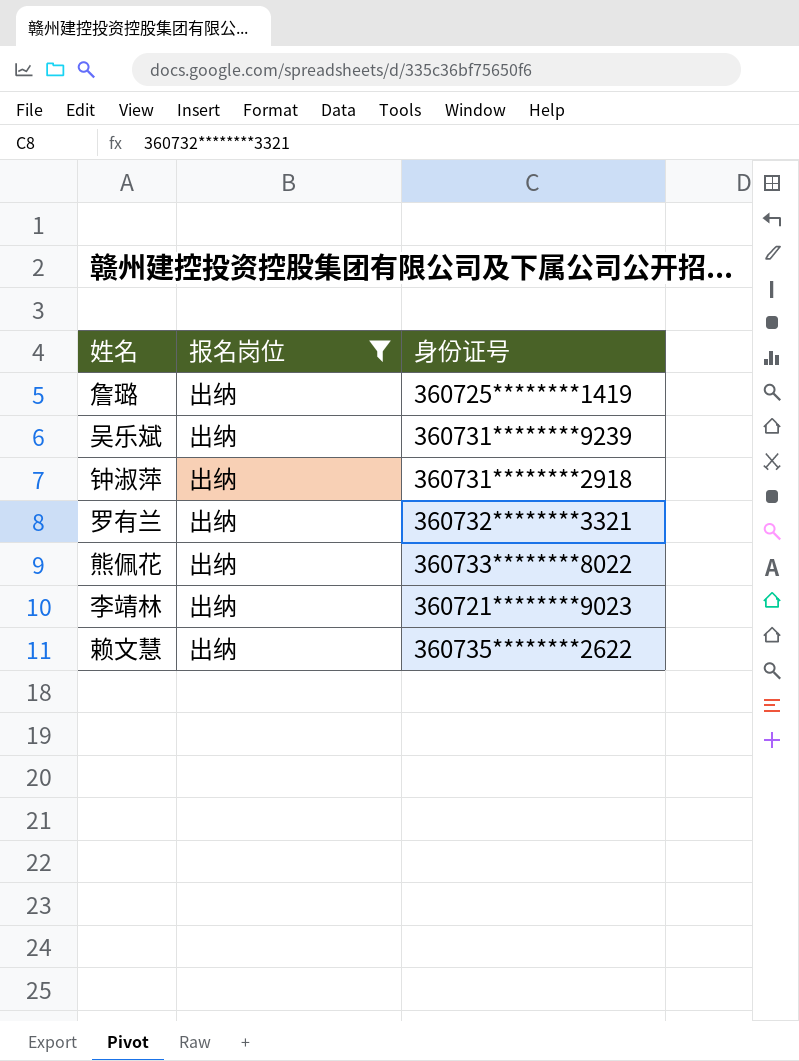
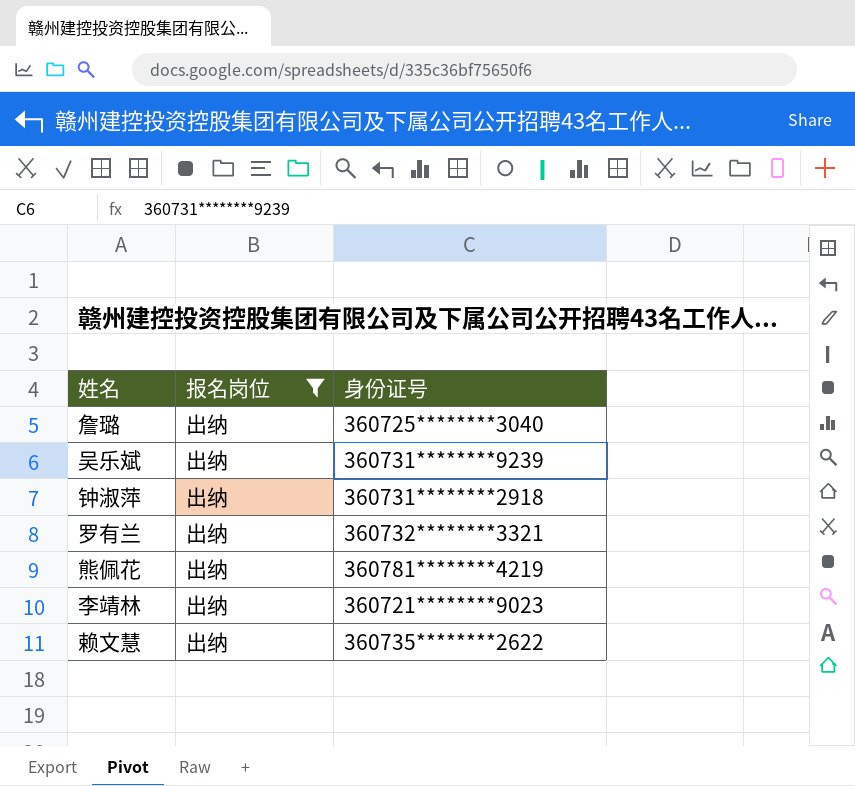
詹璐 | 身份证号: 360725********1419 -> 360725********3040
熊佩花 | 身份证号: 360733********8022 -> 360781********4219

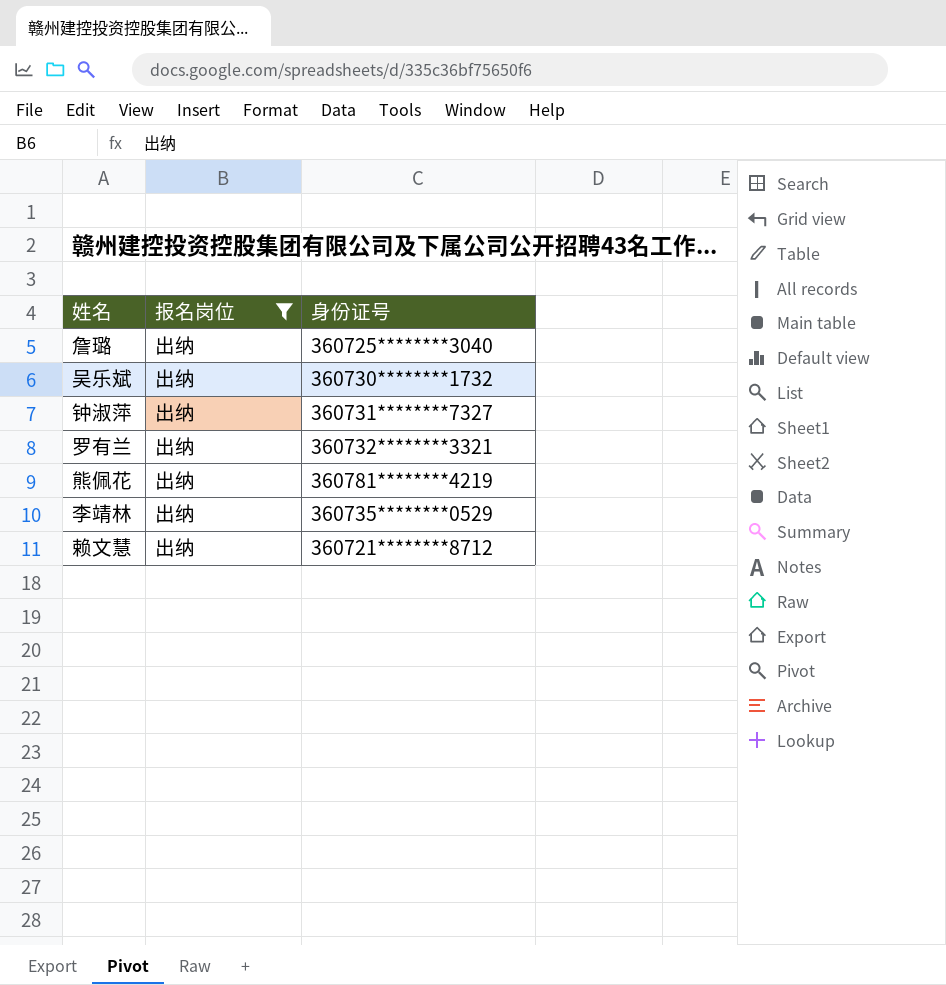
吴乐斌 | 身份证号: 360731********9239 -> 360730********1732
钟淑萍 | 身份证号: 360731********2918 -> 360731********7327
李靖林 | 身份证号: 360721********9023 -> 360735********0529
赖文慧 | 身份证号: 360735********2622 -> 360721********8712

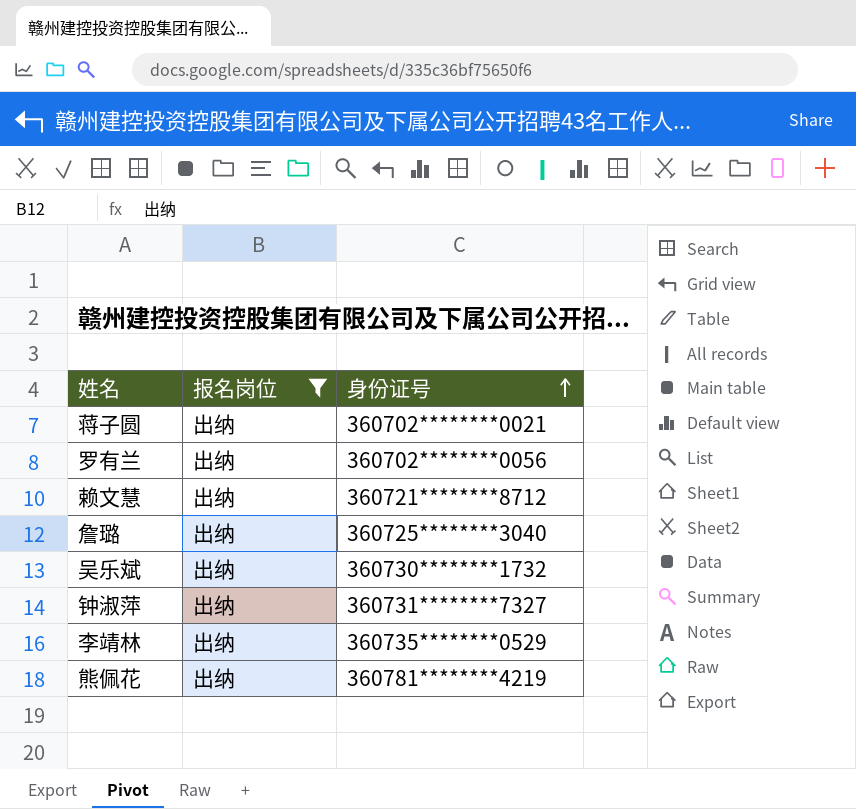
row order: none -> 身份证号 ascending
row 蒋子圆: none -> 出纳 | 360702********0021
罗有兰 | 身份证号: 360732********3321 -> 360702********0056

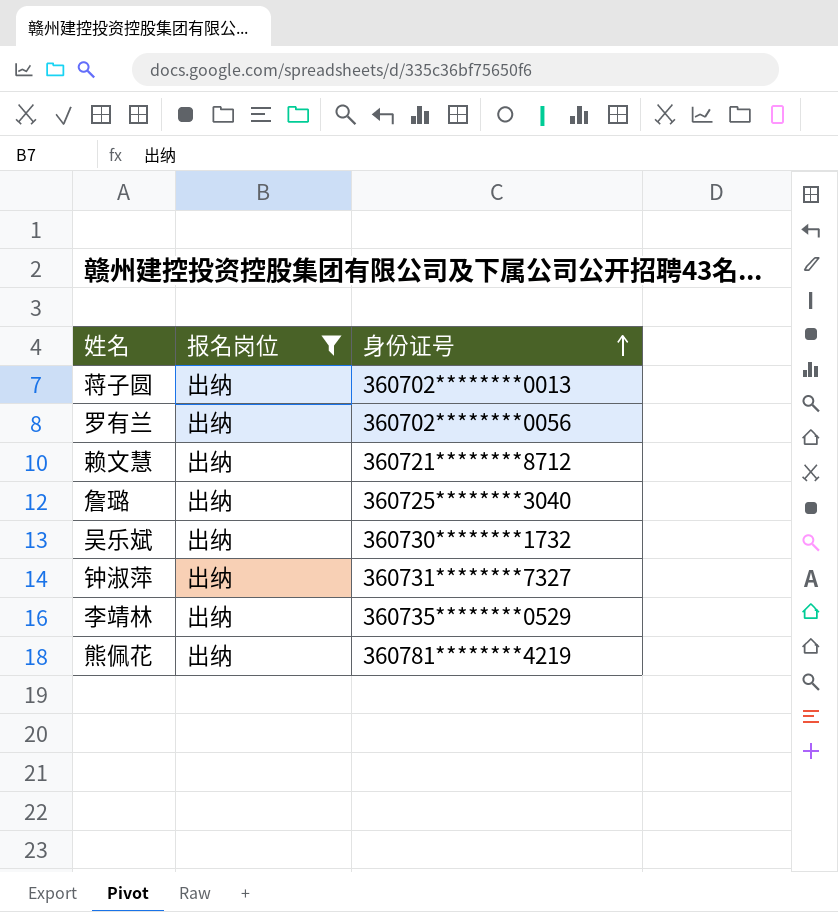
蒋子圆 | 身份证号: 360702********0021 -> 360702********0013

